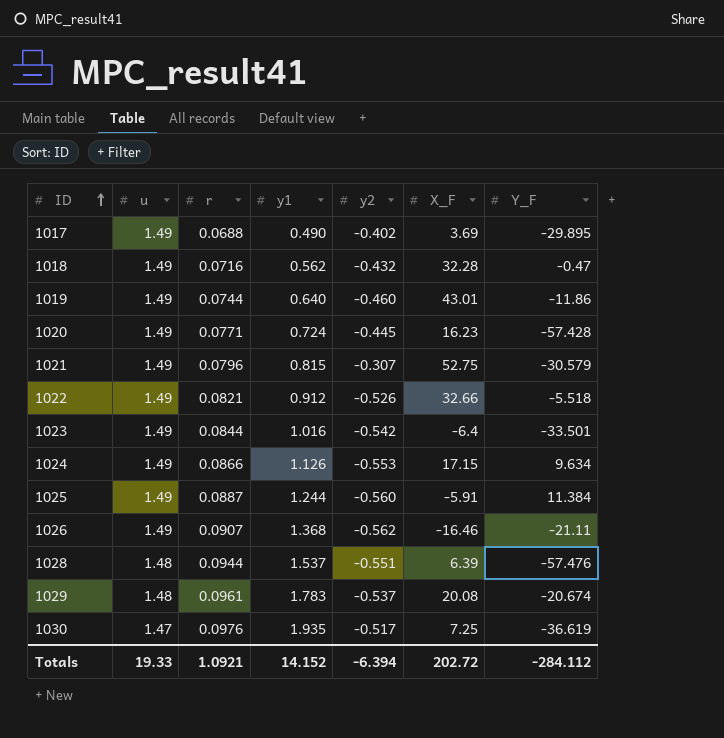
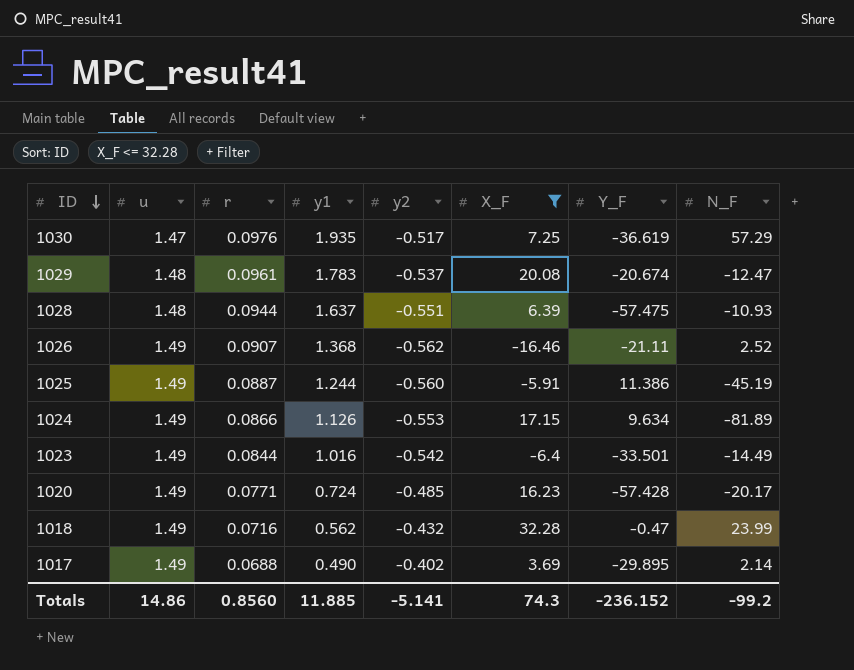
filter: none -> X_F <= 32.28
row order: ID ascending -> ID descending
column N_F | position: none -> 8
1028 | y1: 1.537 -> 1.637
1028 | Y_F: -57.476 -> -57.475
1025 | Y_F: 11.384 -> 11.386
1020 | y2: -0.445 -> -0.485
Totals | u: 19.33 -> 14.86
Totals | r: 1.0921 -> 0.8560
Totals | y1: 14.152 -> 11.885
Totals | y2: -6.394 -> -5.141
Totals | X_F: 202.72 -> 74.3
Totals | Y_F: -284.112 -> -236.152

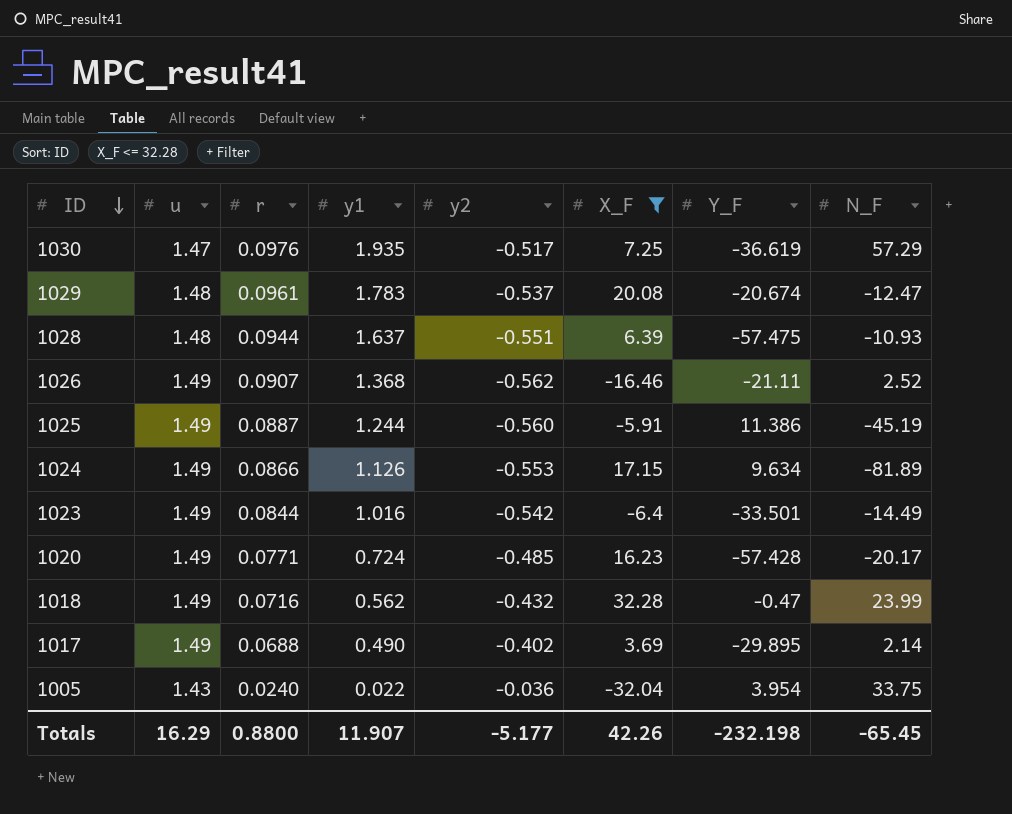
row 1005: none -> 1.43 | 0.0240 | 0.022 | -0.036 | -32.04 | 3.954 | 33.75
Totals | u: 14.86 -> 16.29
Totals | r: 0.8560 -> 0.8800
Totals | y1: 11.885 -> 11.907
Totals | y2: -5.141 -> -5.177
Totals | X_F: 74.3 -> 42.26
Totals | Y_F: -236.152 -> -232.198
Totals | N_F: -99.2 -> -65.45

